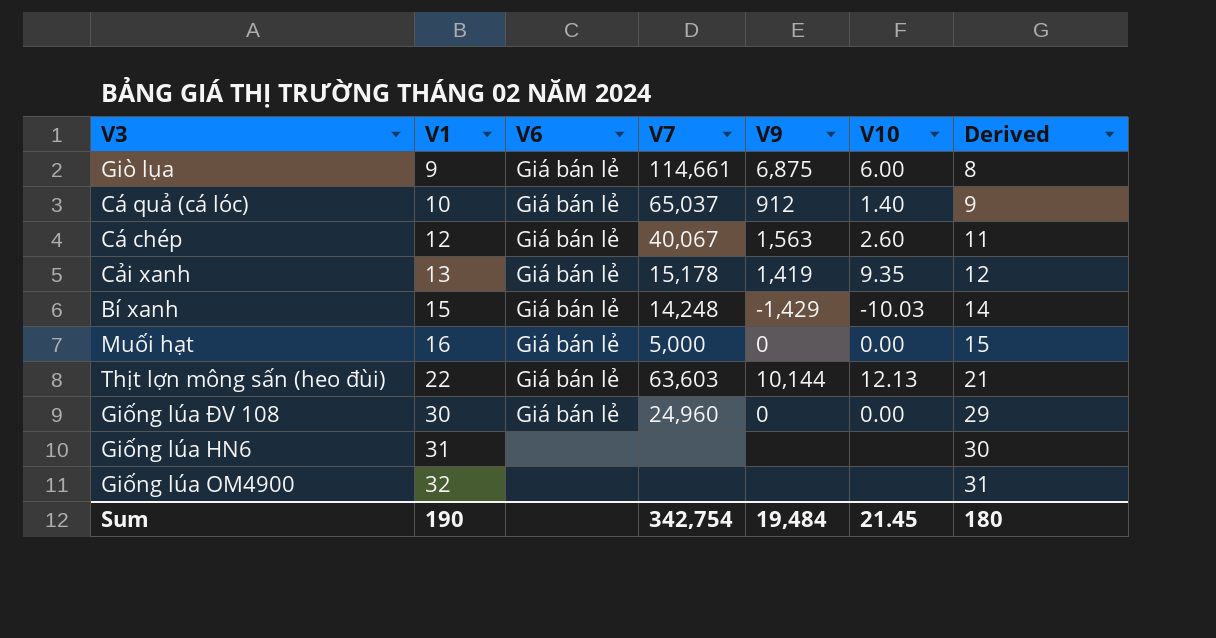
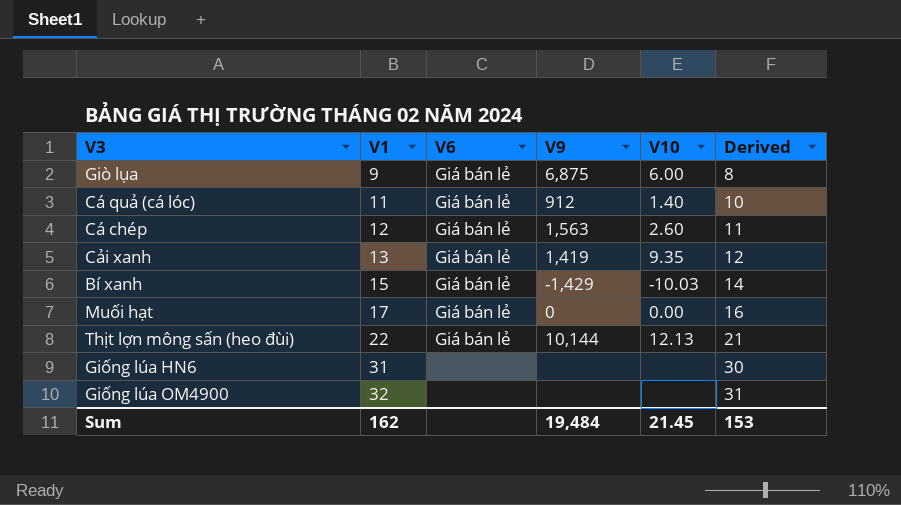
column V7 | position: 4 -> none
row Giống lúa ĐV 108: 30 | Giá bán lẻ | 24,960 | 0 | 0.00 | 29 -> none
Cá quả (cá lóc) | V1: 10 -> 11
Cá quả (cá lóc) | Derived: 9 -> 10
Muối hạt | V1: 16 -> 17
Muối hạt | Derived: 15 -> 16
Sum | V1: 190 -> 162
Sum | Derived: 180 -> 153

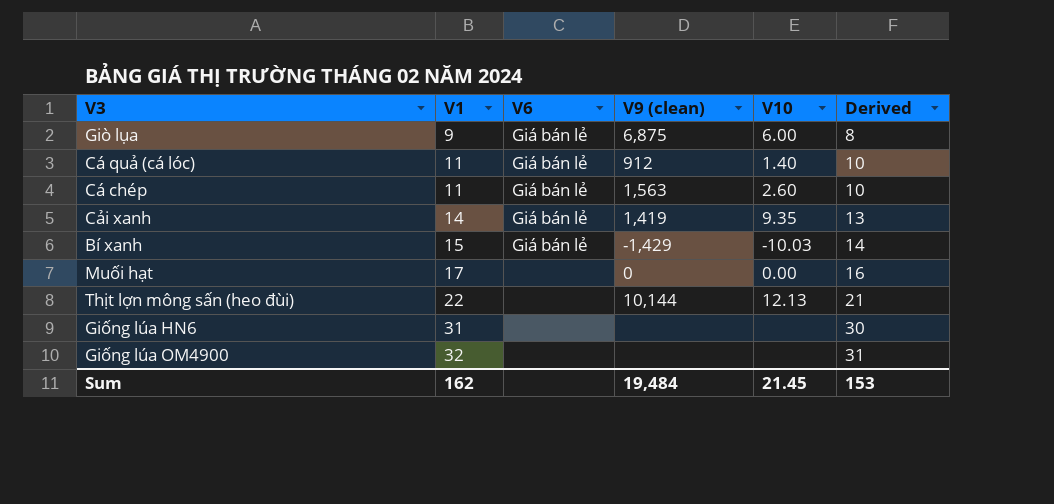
column name: V9 -> V9 (clean)
Cá chép | V1: 12 -> 11
Cá chép | Derived: 11 -> 10
Cải xanh | V1: 13 -> 14
Cải xanh | Derived: 12 -> 13
Muối hạt | V6: Giá bán lẻ -> none
Thịt lợn mông sấn (heo đùi) | V6: Giá bán lẻ -> none

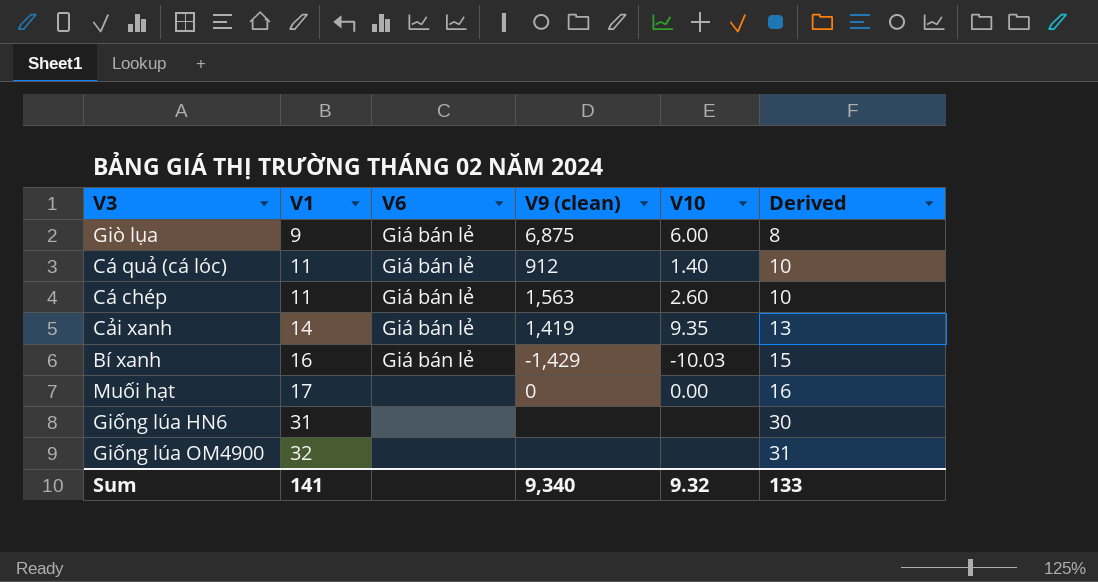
row Thịt lợn mông sấn (heo đùi): 22 | none | 10,144 | 12.13 | 21 -> none
Bí xanh | V1: 15 -> 16
Bí xanh | Derived: 14 -> 15
Sum | V1: 162 -> 141
Sum | V9 (clean): 19,484 -> 9,340
Sum | V10: 21.45 -> 9.32
Sum | Derived: 153 -> 133

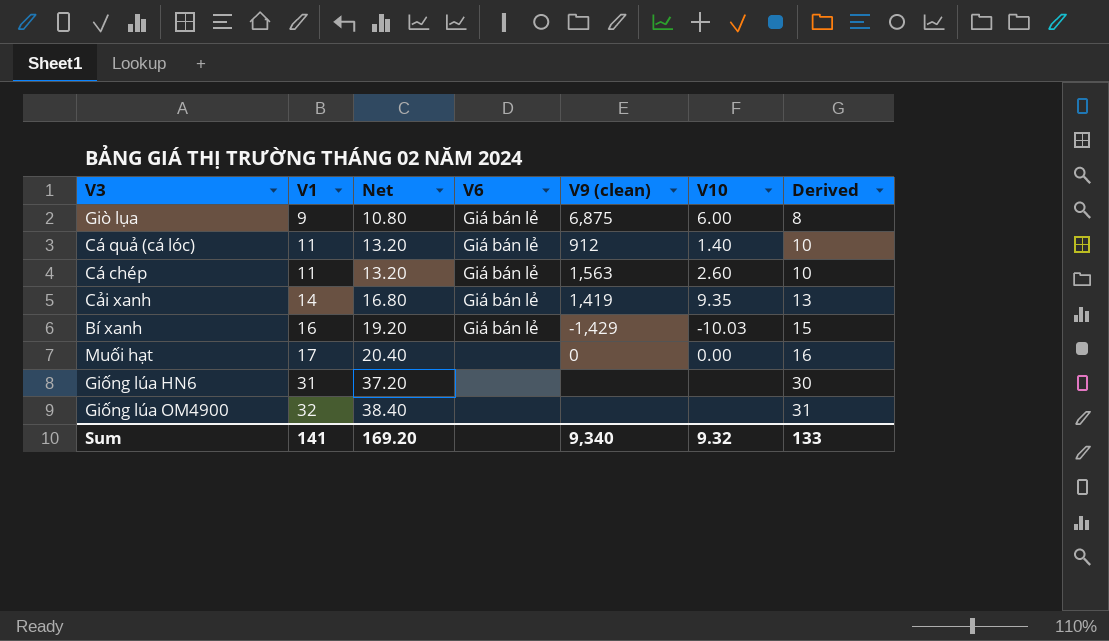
column Net | formula: none -> [V1] * 1.2

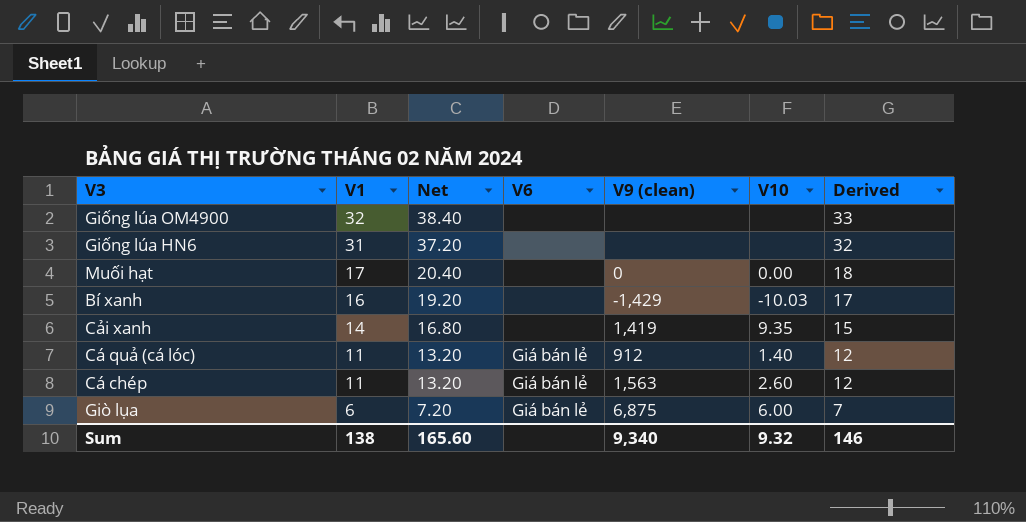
row order: V1 ascending -> V1 descending
column Derived | formula: [V1] - 1 -> [V1] + 1
Bí xanh | V6: Giá bán lẻ -> none
Cải xanh | V6: Giá bán lẻ -> none
Giò lụa | V1: 9 -> 6
Giò lụa | Net: 10.80 -> 7.20
Sum | V1: 141 -> 138
Sum | Net: 169.20 -> 165.60
Sum | Derived: 133 -> 146

